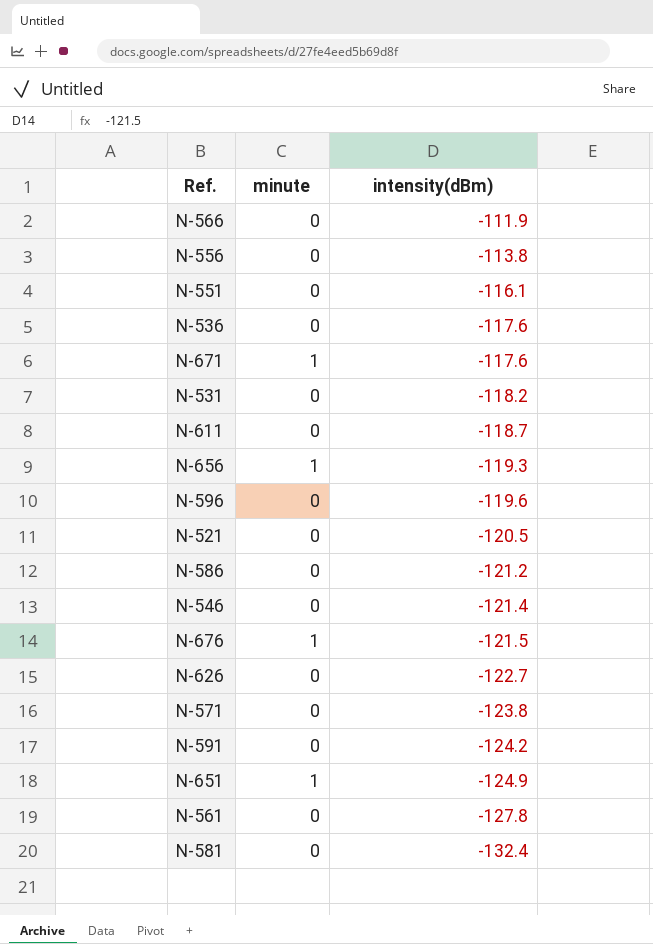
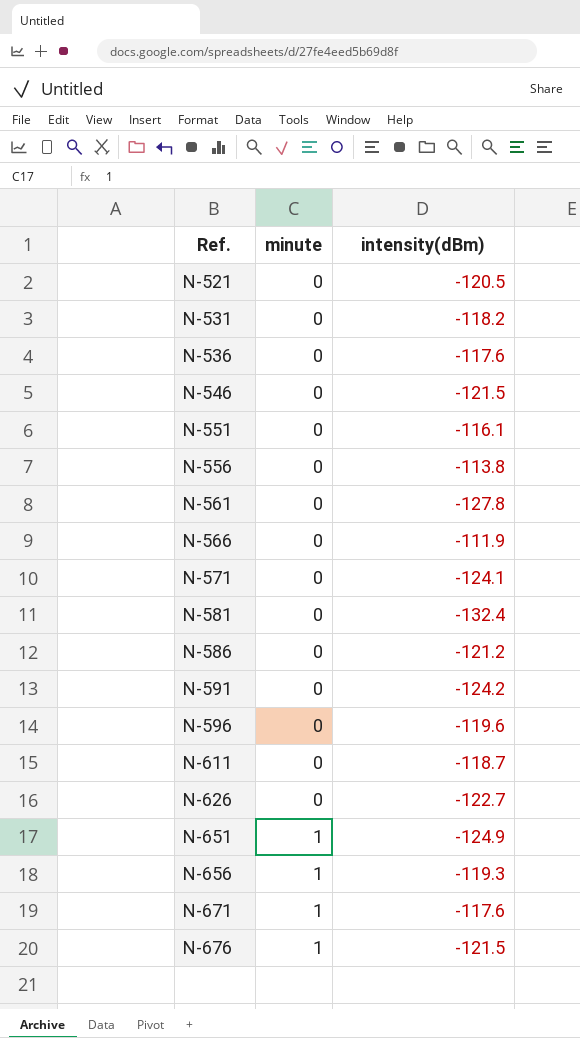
row order: intensity(dBm) descending -> Ref. ascending
N-546 | intensity(dBm): -121.4 -> -121.5
N-571 | intensity(dBm): -123.8 -> -124.1

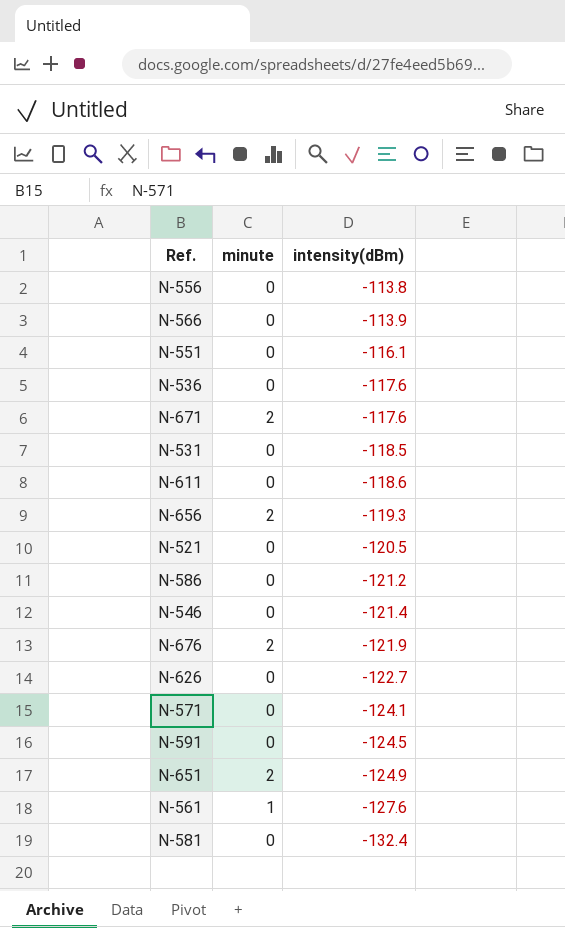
row order: Ref. ascending -> intensity(dBm) descending
row N-596: 0 | -119.6 -> none
N-566 | intensity(dBm): -111.9 -> -113.9
N-671 | minute: 1 -> 2
N-531 | intensity(dBm): -118.2 -> -118.5
N-611 | intensity(dBm): -118.7 -> -118.6
N-656 | minute: 1 -> 2
N-546 | intensity(dBm): -121.5 -> -121.4
N-676 | minute: 1 -> 2
N-676 | intensity(dBm): -121.5 -> -121.9
N-591 | intensity(dBm): -124.2 -> -124.5
N-651 | minute: 1 -> 2
N-561 | minute: 0 -> 1
N-561 | intensity(dBm): -127.8 -> -127.6

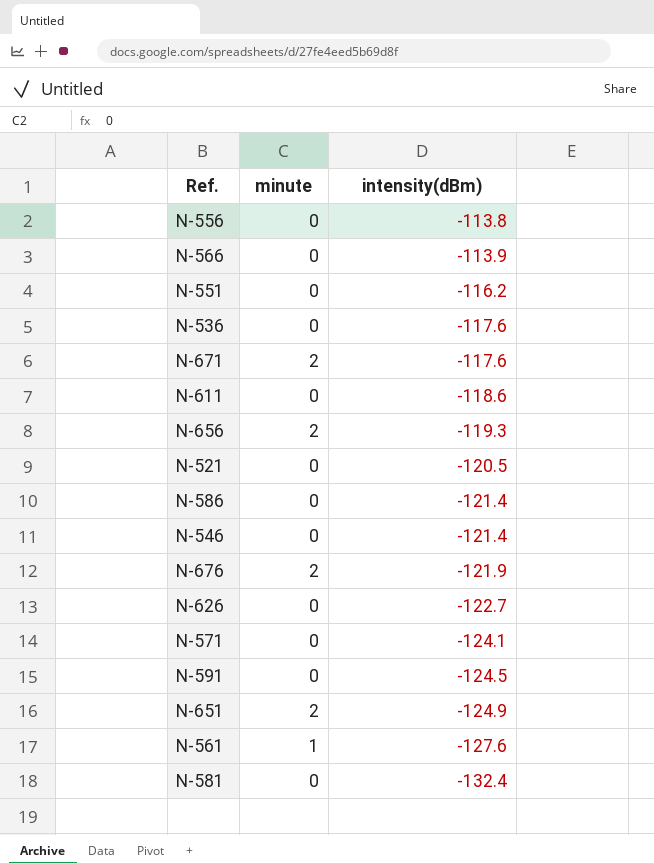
row N-531: 0 | -118.5 -> none
N-551 | intensity(dBm): -116.1 -> -116.2
N-586 | intensity(dBm): -121.2 -> -121.4

